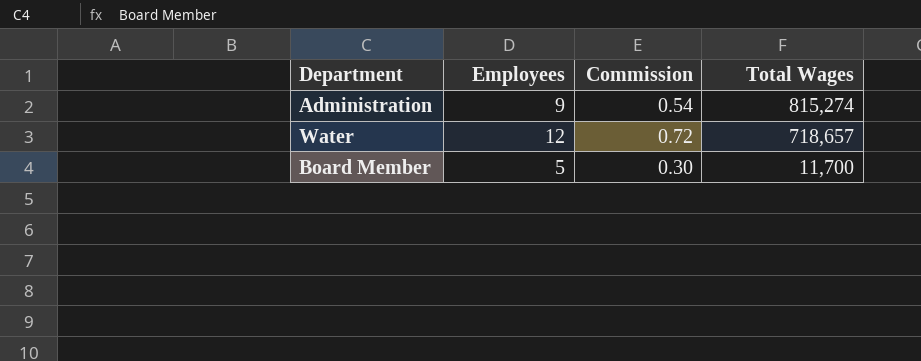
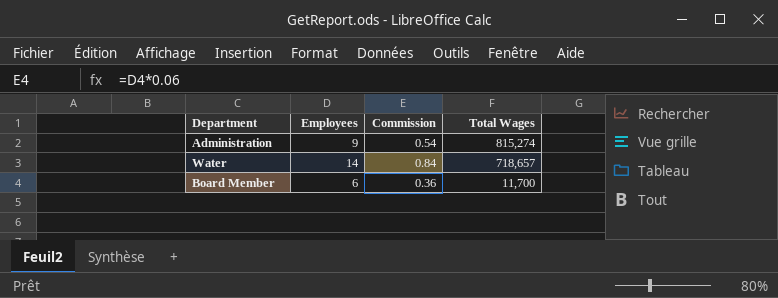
Water | Employees: 12 -> 14
Water | Commission: 0.72 -> 0.84
Board Member | Employees: 5 -> 6
Board Member | Commission: 0.30 -> 0.36

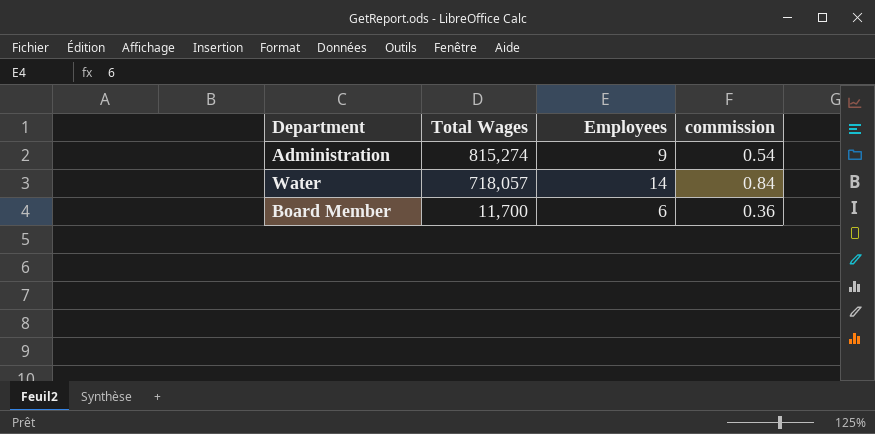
column Total Wages | position: 4 -> 2
column name: Commission -> commission
Water | Total Wages: 718,657 -> 718,057

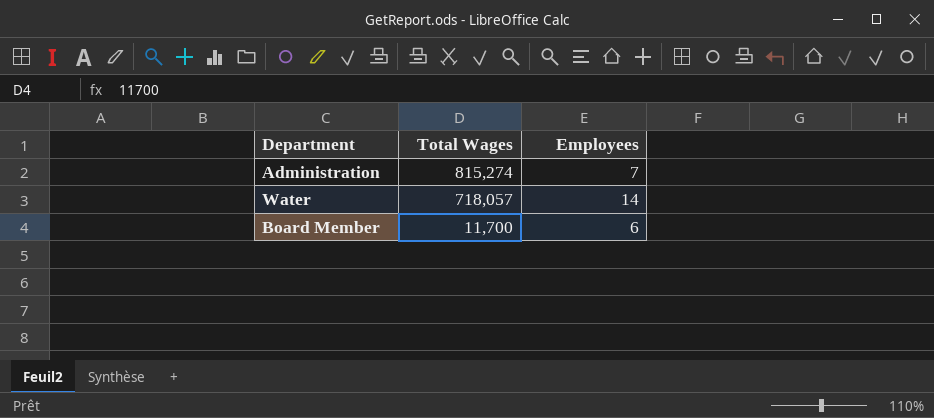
column commission | formula: [Employees] * 0.06 -> none
Administration | Employees: 9 -> 7

